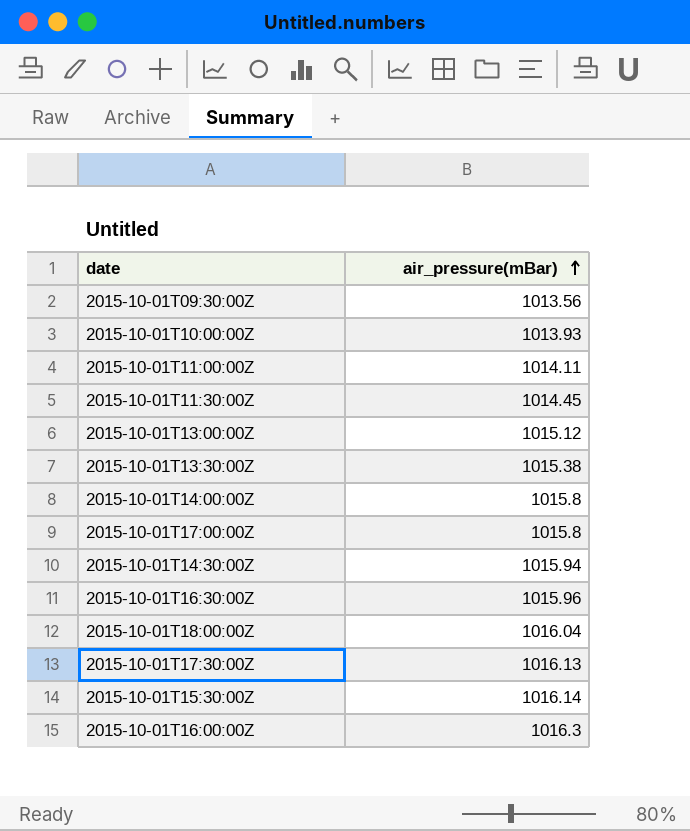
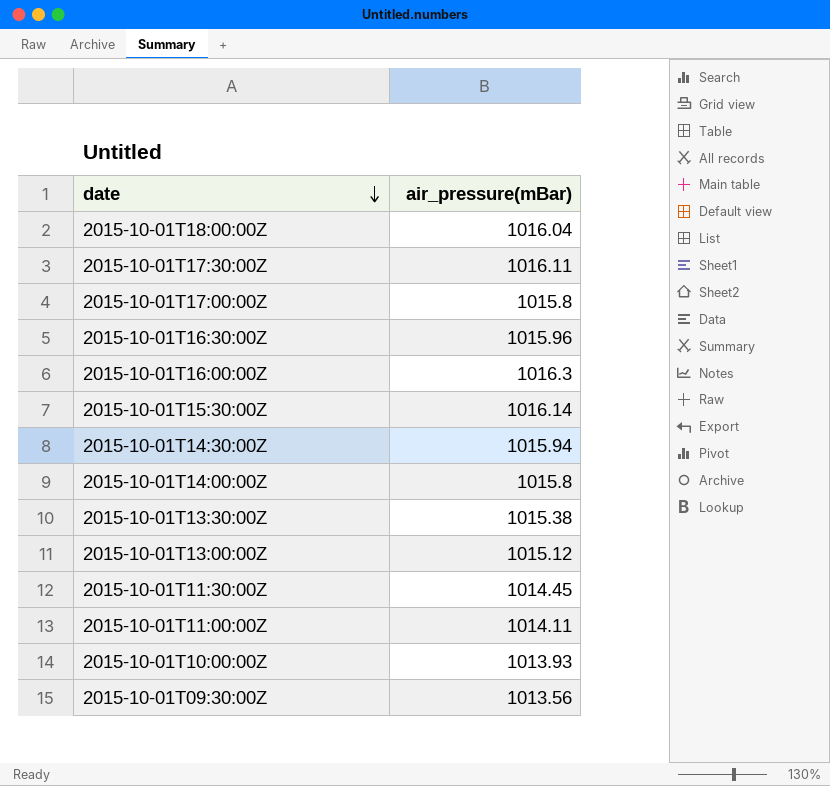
row order: air_pressure(mBar) ascending -> date descending
2015-10-01T17:30:00Z | air_pressure(mBar): 1016.13 -> 1016.11

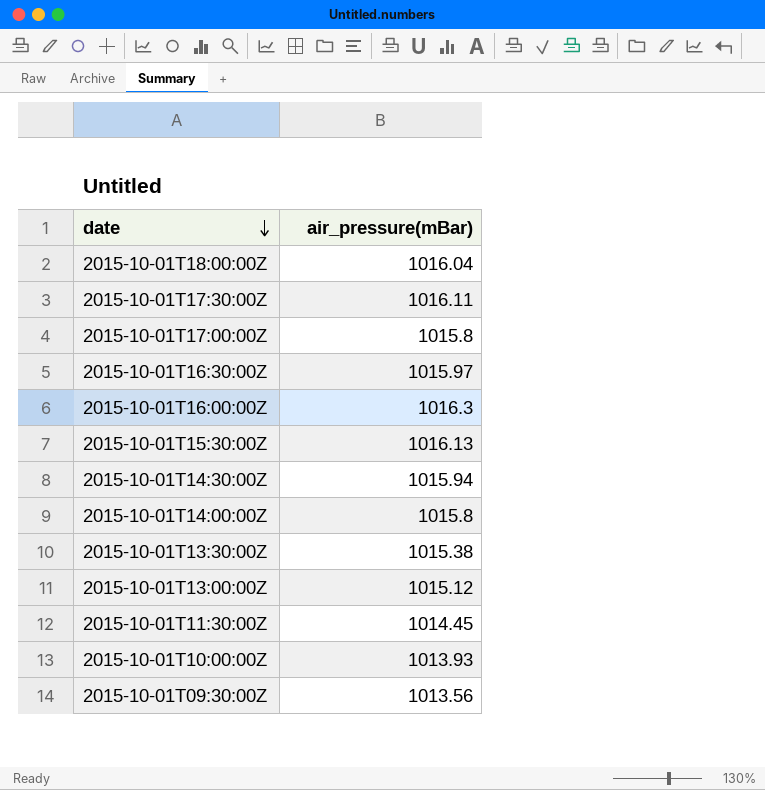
row 2015-10-01T11:00:00Z: 1014.11 -> none
2015-10-01T16:30:00Z | air_pressure(mBar): 1015.96 -> 1015.97
2015-10-01T15:30:00Z | air_pressure(mBar): 1016.14 -> 1016.13

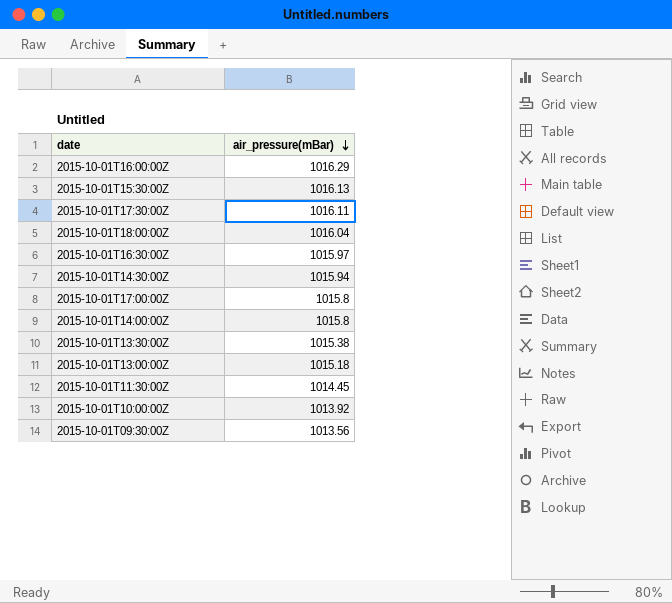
row order: date descending -> air_pressure(mBar) descending
2015-10-01T16:00:00Z | air_pressure(mBar): 1016.3 -> 1016.29
2015-10-01T13:00:00Z | air_pressure(mBar): 1015.12 -> 1015.18
2015-10-01T10:00:00Z | air_pressure(mBar): 1013.93 -> 1013.92

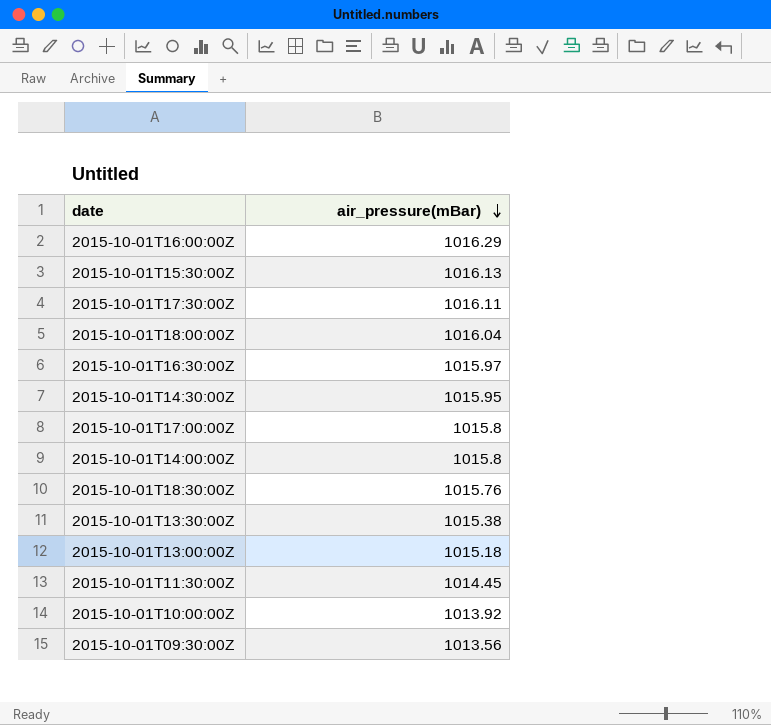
2015-10-01T14:30:00Z | air_pressure(mBar): 1015.94 -> 1015.95
row 2015-10-01T18:30:00Z: none -> 1015.76

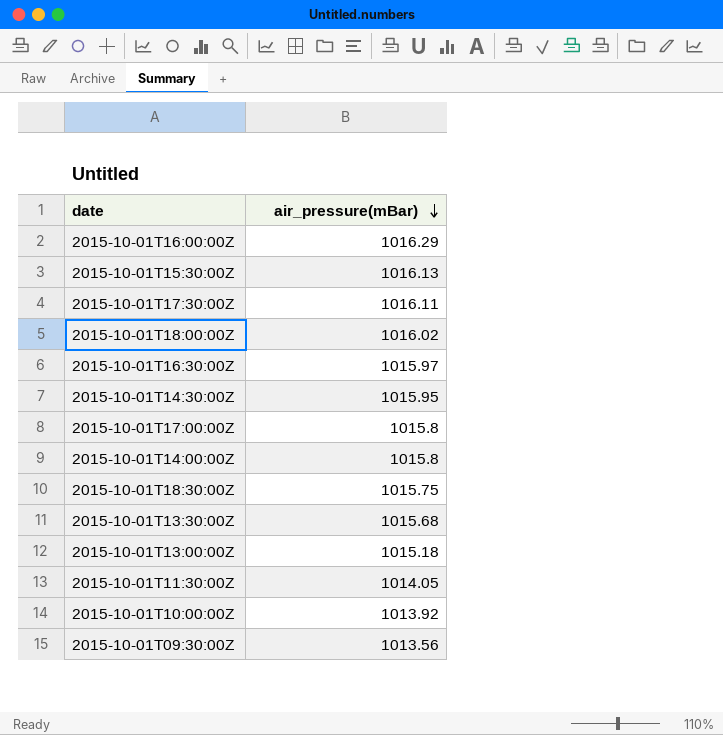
2015-10-01T18:00:00Z | air_pressure(mBar): 1016.04 -> 1016.02
2015-10-01T18:30:00Z | air_pressure(mBar): 1015.76 -> 1015.75
2015-10-01T13:30:00Z | air_pressure(mBar): 1015.38 -> 1015.68
2015-10-01T11:30:00Z | air_pressure(mBar): 1014.45 -> 1014.05

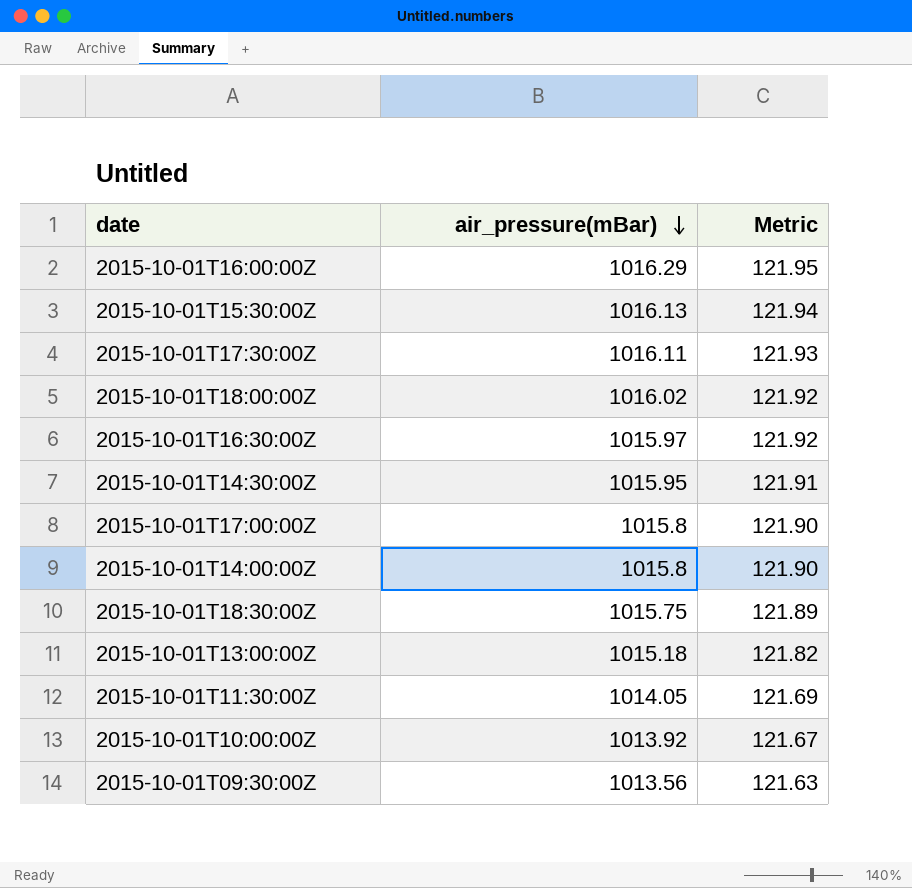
column Metric | formula: none -> [air_pressure(mBar)] * 0.12
row 2015-10-01T13:30:00Z: 1015.68 -> none

